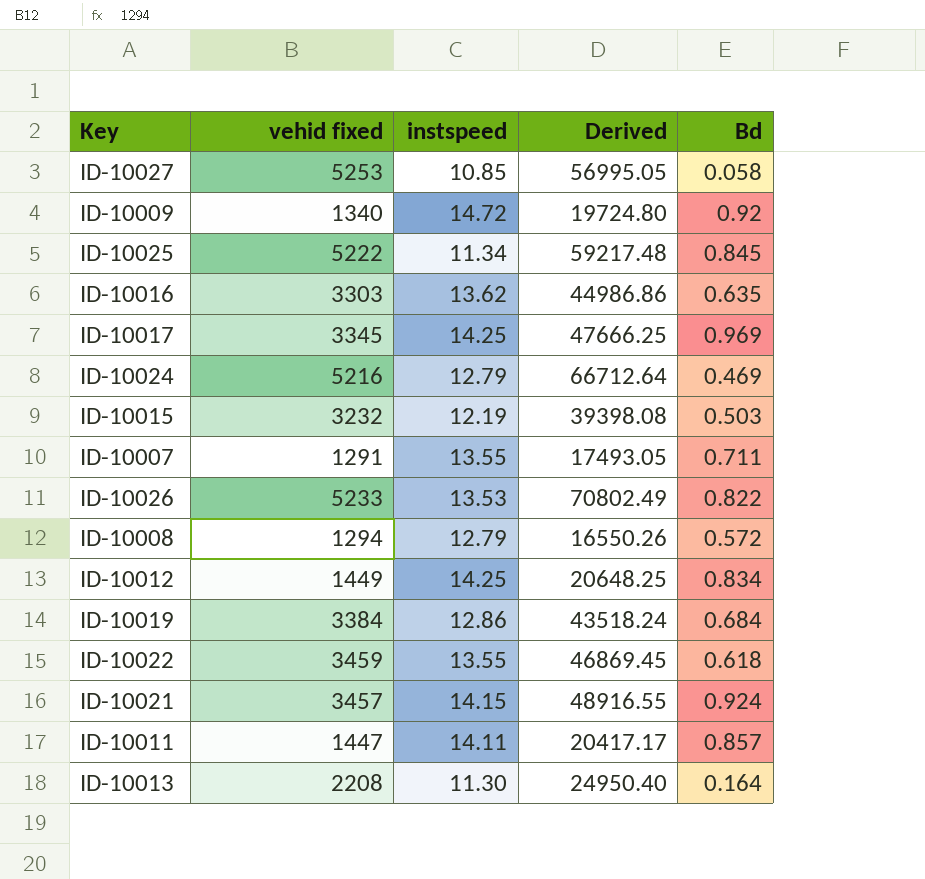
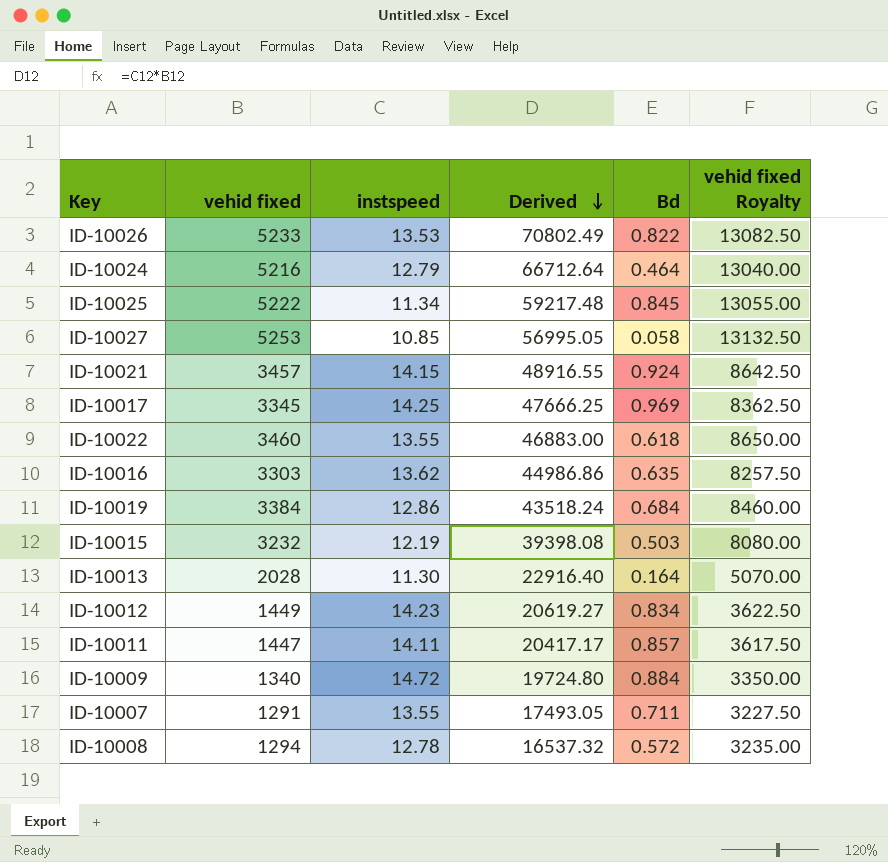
row order: none -> Derived descending
column vehid fixed Royalty | formula: none -> [vehid fixed] * 2.5
ID-10024 | Bd: 0.469 -> 0.464
ID-10022 | vehid fixed: 3459 -> 3460
ID-10022 | Derived: 46869.45 -> 46883.00
ID-10013 | vehid fixed: 2208 -> 2028
ID-10013 | Derived: 24950.40 -> 22916.40
ID-10012 | instspeed: 14.25 -> 14.23
ID-10012 | Derived: 20648.25 -> 20619.27
ID-10009 | Bd: 0.92 -> 0.884
ID-10008 | instspeed: 12.79 -> 12.78
ID-10008 | Derived: 16550.26 -> 16537.32

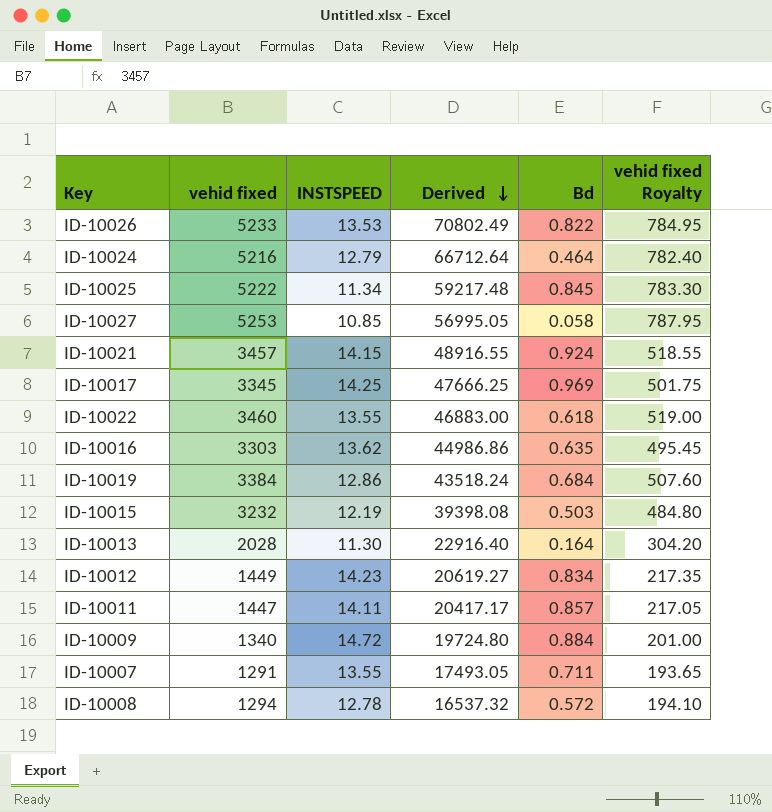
column name: instspeed -> INSTSPEED
column vehid fixed Royalty | formula: [vehid fixed] * 2.5 -> [vehid fixed] * 0.15

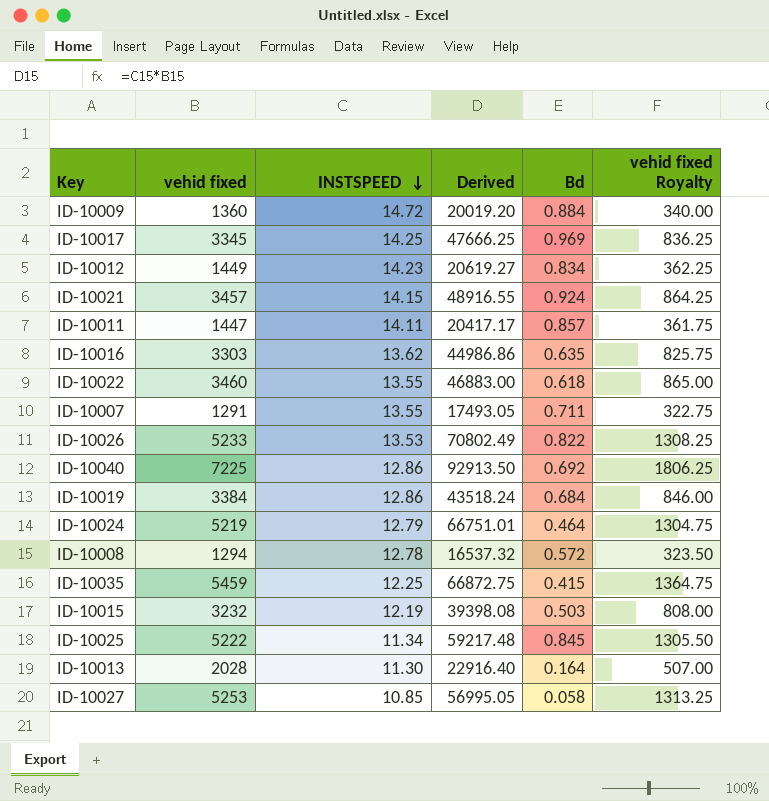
row order: Derived descending -> INSTSPEED descending
column vehid fixed Royalty | formula: [vehid fixed] * 0.15 -> [vehid fixed] * 0.25
ID-10009 | vehid fixed: 1340 -> 1360
ID-10009 | Derived: 19724.80 -> 20019.20
row ID-10040: none -> 7225 | 12.86 | 92913.50 | 0.692 | 1806.25
ID-10024 | vehid fixed: 5216 -> 5219
ID-10024 | Derived: 66712.64 -> 66751.01
row ID-10035: none -> 5459 | 12.25 | 66872.75 | 0.415 | 1364.75

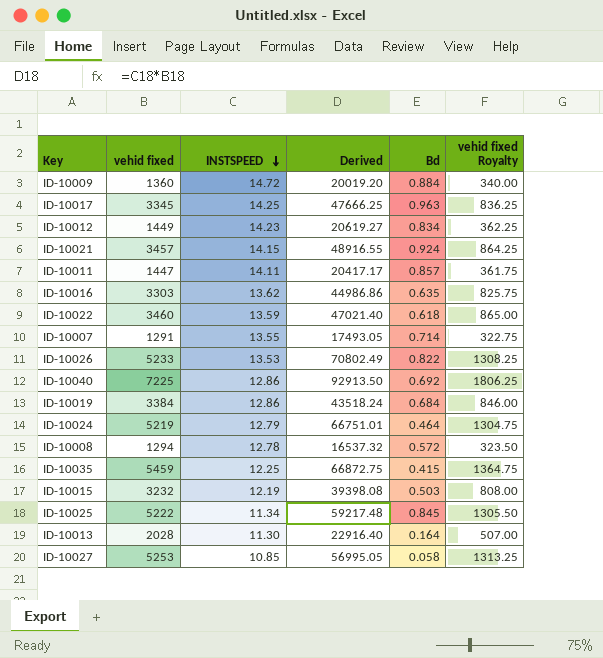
ID-10017 | Bd: 0.969 -> 0.963
ID-10022 | INSTSPEED: 13.55 -> 13.59
ID-10022 | Derived: 46883.00 -> 47021.40
ID-10007 | Bd: 0.711 -> 0.714

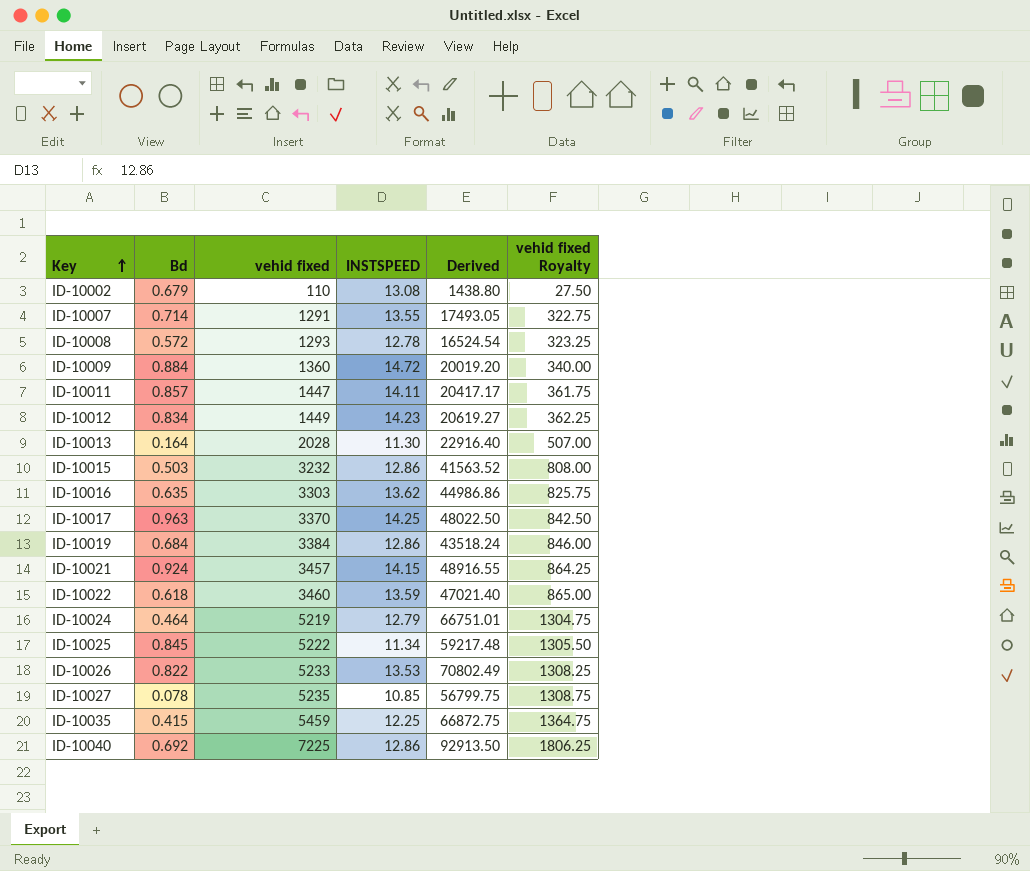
row order: INSTSPEED descending -> Key ascending
column Bd | position: 5 -> 2
row ID-10002: none -> 0.679 | 110 | 13.08 | 1438.80 | 27.50
ID-10008 | vehid fixed: 1294 -> 1293
ID-10008 | Derived: 16537.32 -> 16524.54
ID-10008 | vehid fixed Royalty: 323.50 -> 323.25
ID-10015 | INSTSPEED: 12.19 -> 12.86
ID-10015 | Derived: 39398.08 -> 41563.52
ID-10017 | vehid fixed: 3345 -> 3370
ID-10017 | Derived: 47666.25 -> 48022.50
ID-10017 | vehid fixed Royalty: 836.25 -> 842.50
ID-10027 | Bd: 0.058 -> 0.078
ID-10027 | vehid fixed: 5253 -> 5235
ID-10027 | Derived: 56995.05 -> 56799.75
ID-10027 | vehid fixed Royalty: 1313.25 -> 1308.75

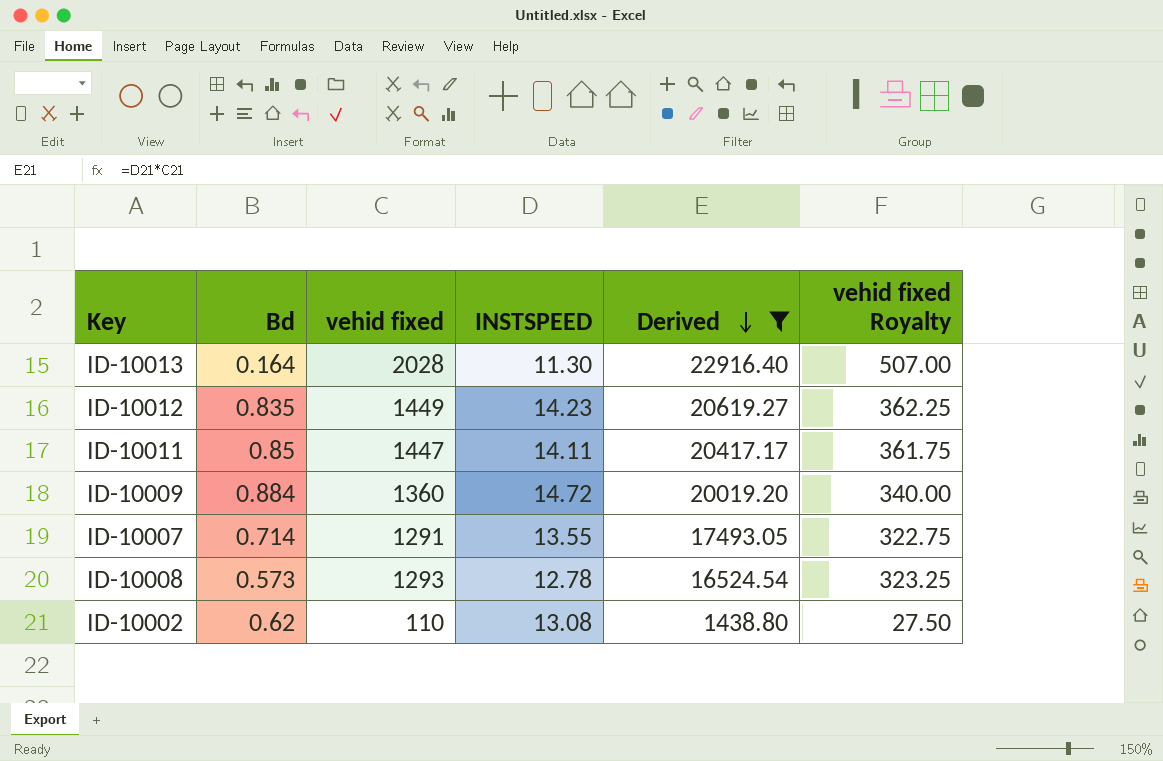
filter: none -> Derived <= 22916.40
row order: Key ascending -> Derived descending
ID-10012 | Bd: 0.834 -> 0.835
ID-10011 | Bd: 0.857 -> 0.85
ID-10008 | Bd: 0.572 -> 0.573
ID-10002 | Bd: 0.679 -> 0.62

